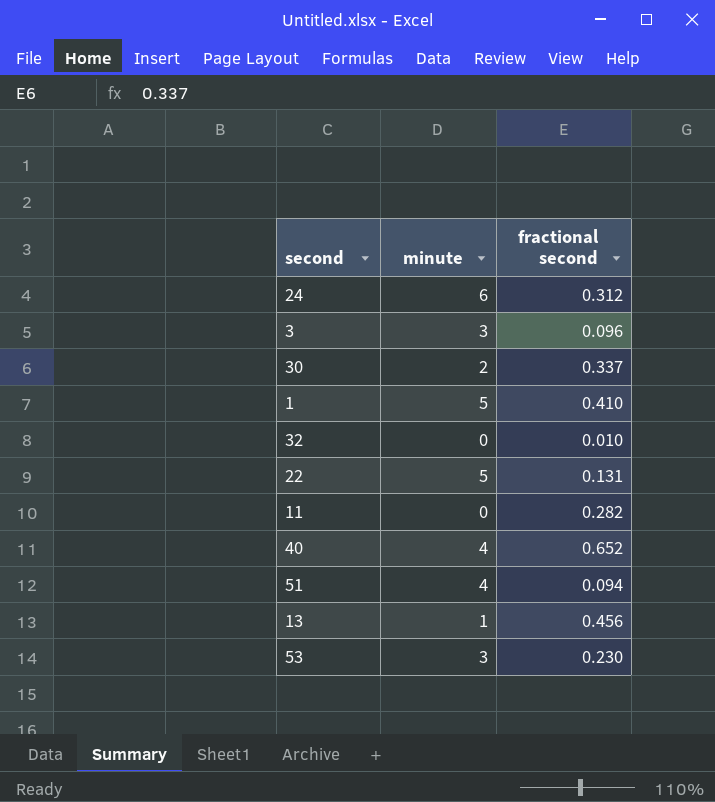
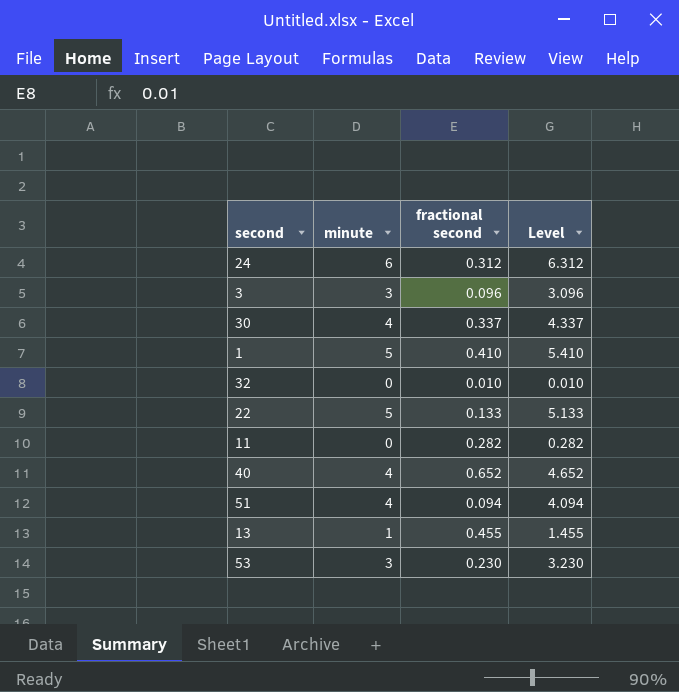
column Level | formula: none -> [minute] + [fractional second]
30 | minute: 2 -> 4
22 | fractional second: 0.131 -> 0.133
13 | fractional second: 0.456 -> 0.455

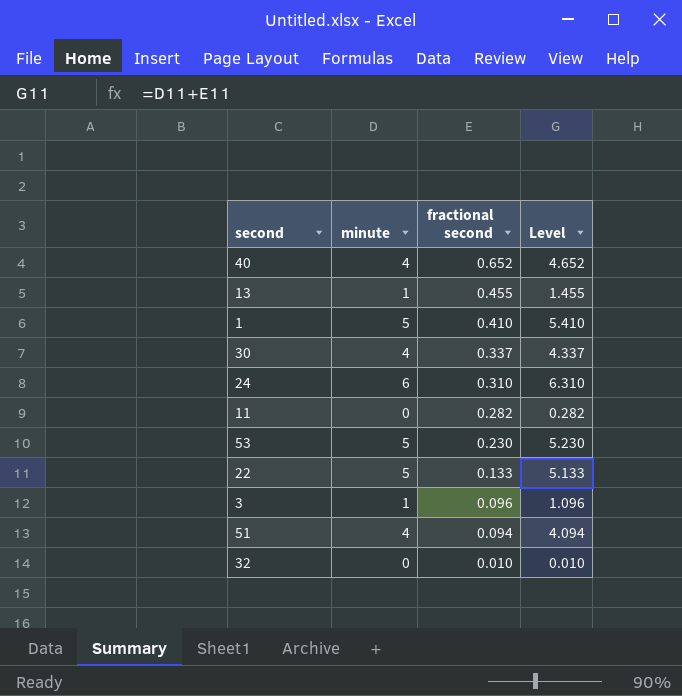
row order: none -> fractional second descending
24 | fractional second: 0.312 -> 0.310
24 | Level: 6.312 -> 6.310
53 | minute: 3 -> 5
53 | Level: 3.230 -> 5.230
3 | minute: 3 -> 1
3 | Level: 3.096 -> 1.096

